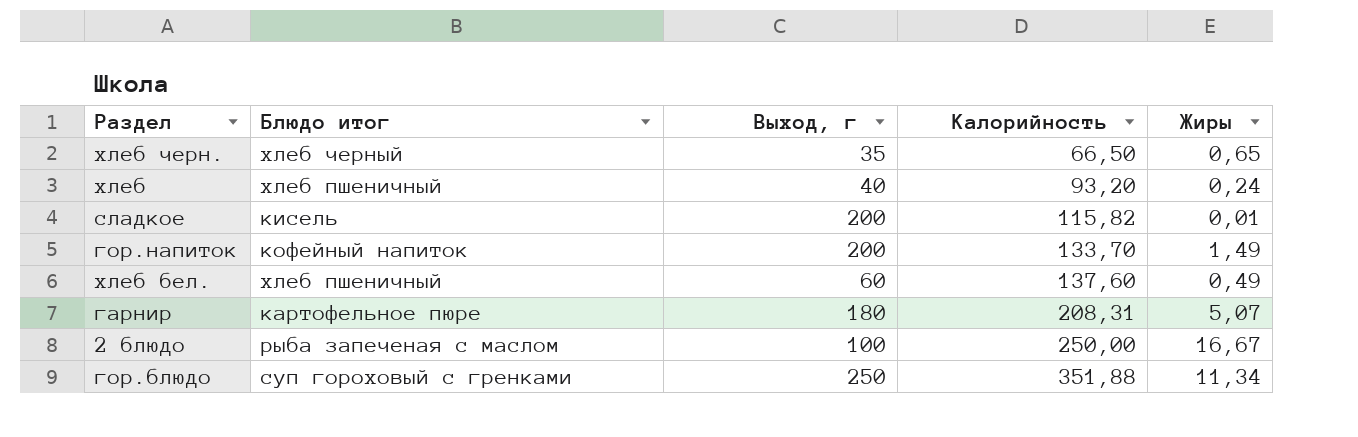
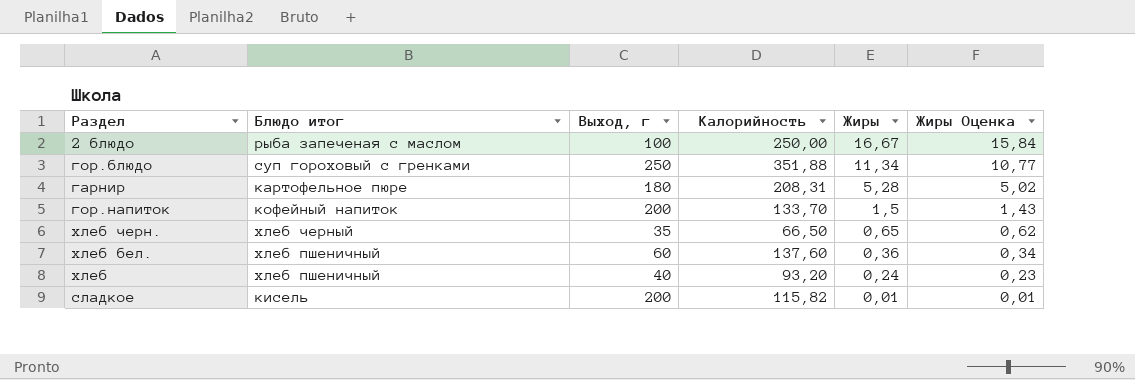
row order: Калорийность ascending -> Жиры descending
column Жиры Оценка | formula: none -> [Жиры] * 0,95
гарнир | Жиры: 5,07 -> 5,28
гор.напиток | Жиры: 1,49 -> 1,5
хлеб бел. | Жиры: 0,49 -> 0,36

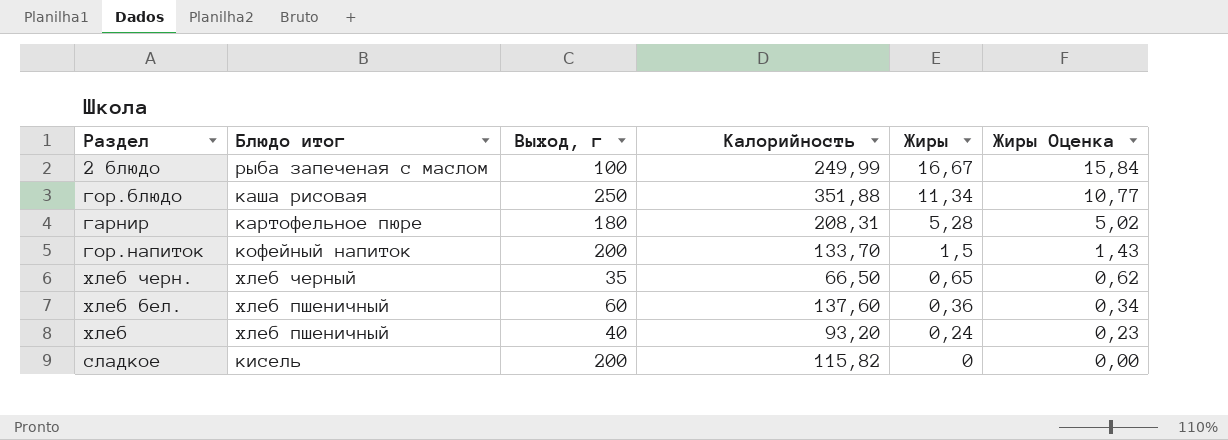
2 блюдо | Калорийность: 250,00 -> 249,99
гор.блюдо | Блюдо итог: суп гороховый с гренками -> каша рисовая
сладкое | Жиры: 0,01 -> 0
сладкое | Жиры Оценка: 0,01 -> 0,00

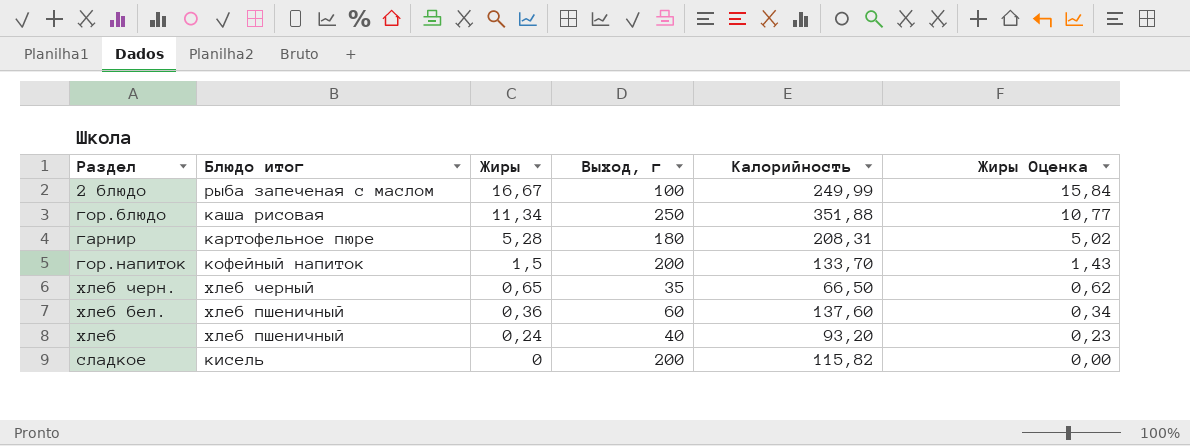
column Жиры | position: 5 -> 3

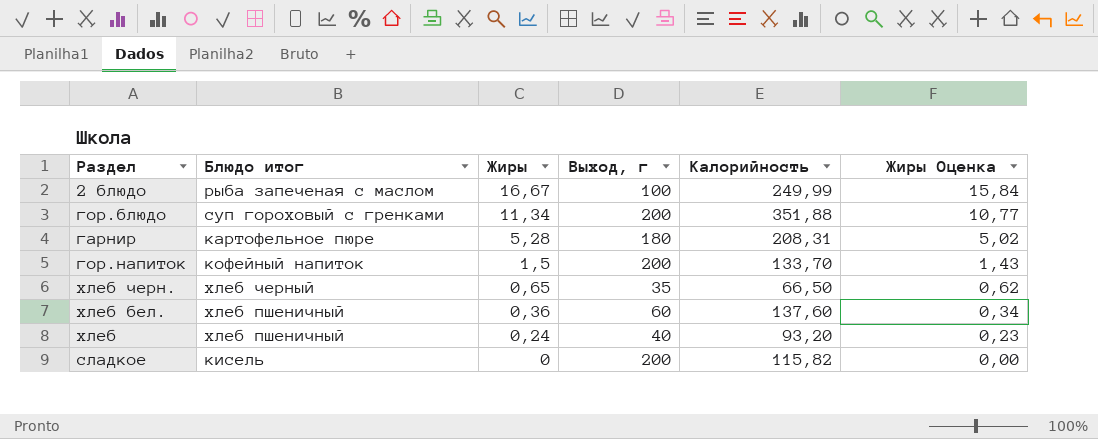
гор.блюдо | Блюдо итог: каша рисовая -> суп гороховый с гренками
гор.блюдо | Выход, г: 250 -> 200

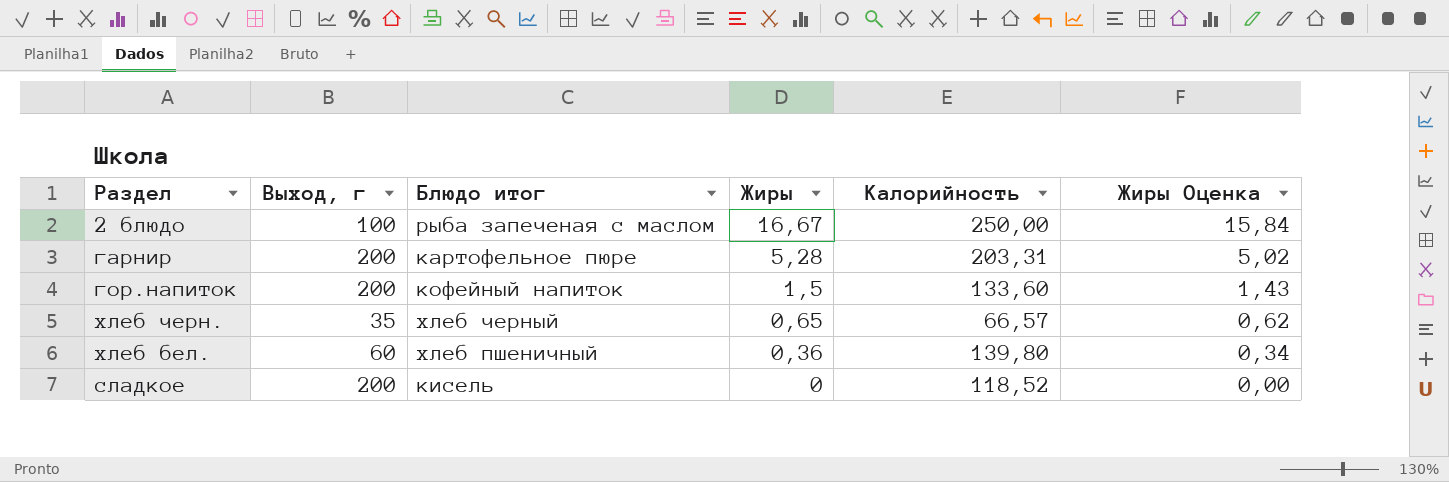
column Выход, г | position: 4 -> 2
row гор.блюдо: суп гороховый с гренками | 11,34 | 200 | 351,88 | 10,77 -> none
row хлеб: хлеб пшеничный | 0,24 | 40 | 93,20 | 0,23 -> none
2 блюдо | Калорийность: 249,99 -> 250,00
гарнир | Выход, г: 180 -> 200
гарнир | Калорийность: 208,31 -> 203,31
гор.напиток | Калорийность: 133,70 -> 133,60
хлеб черн. | Калорийность: 66,50 -> 66,57
хлеб бел. | Калорийность: 137,60 -> 139,80
сладкое | Калорийность: 115,82 -> 118,52

